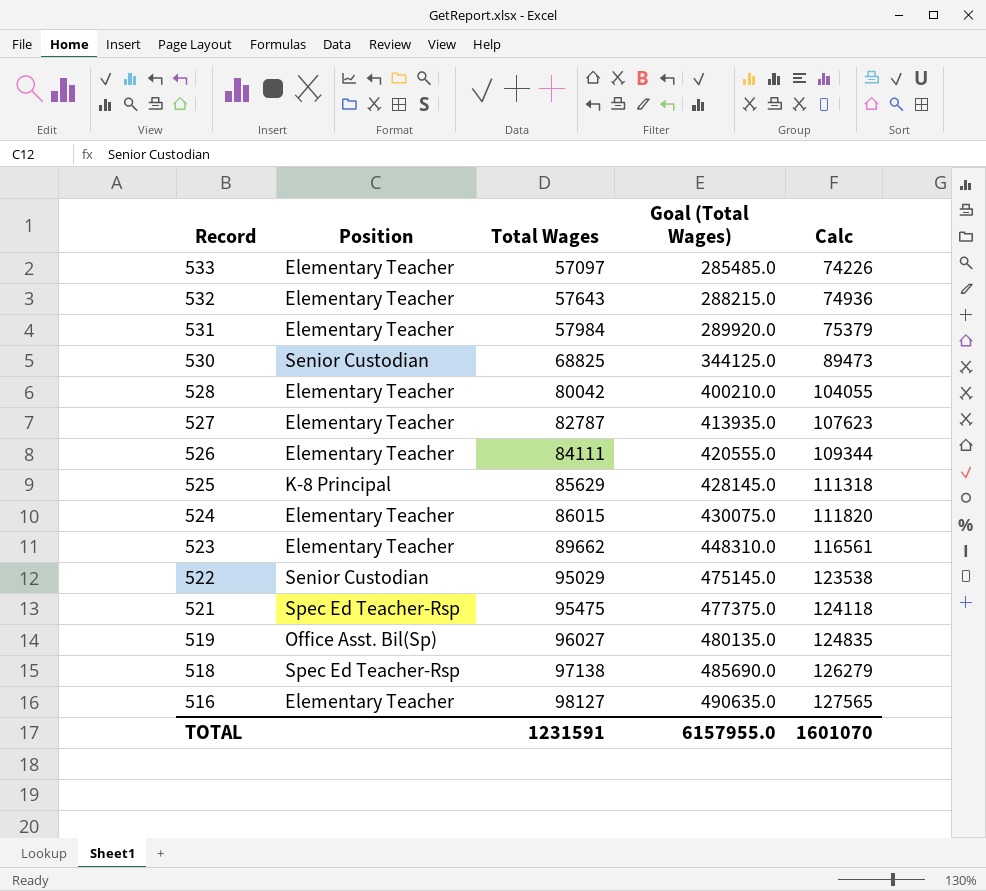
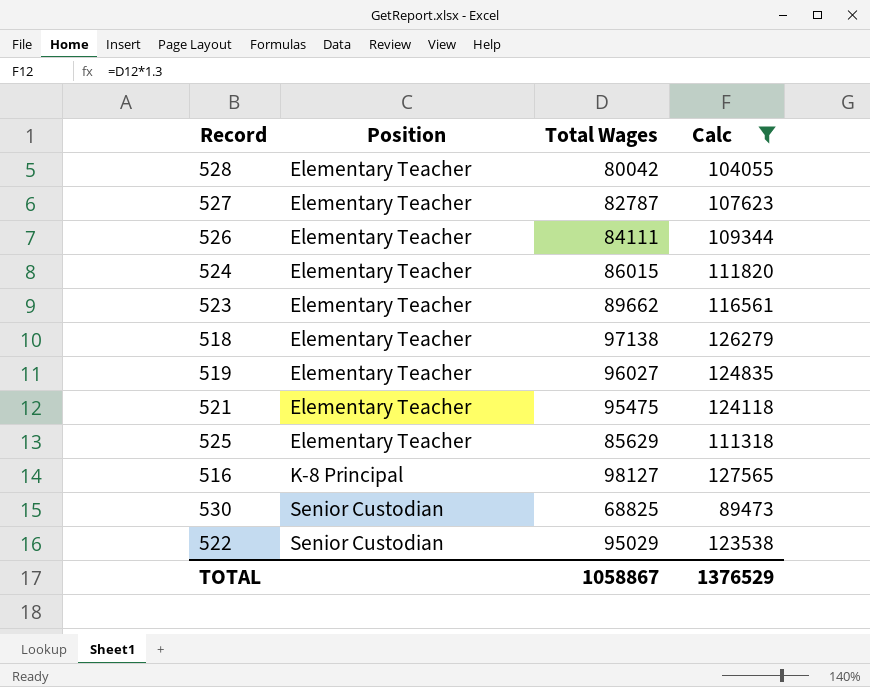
filter: none -> Calc >= 89473
row order: Record descending -> Position ascending
column Goal (Total Wages) | formula: [Total Wages] * 5 -> none
518 | Position: Spec Ed Teacher-Rsp -> Elementary Teacher
519 | Position: Office Asst. Bil(Sp) -> Elementary Teacher
521 | Position: Spec Ed Teacher-Rsp -> Elementary Teacher
525 | Position: K-8 Principal -> Elementary Teacher
516 | Position: Elementary Teacher -> K-8 Principal
TOTAL | Total Wages: 1231591 -> 1058867
TOTAL | Calc: 1601070 -> 1376529

